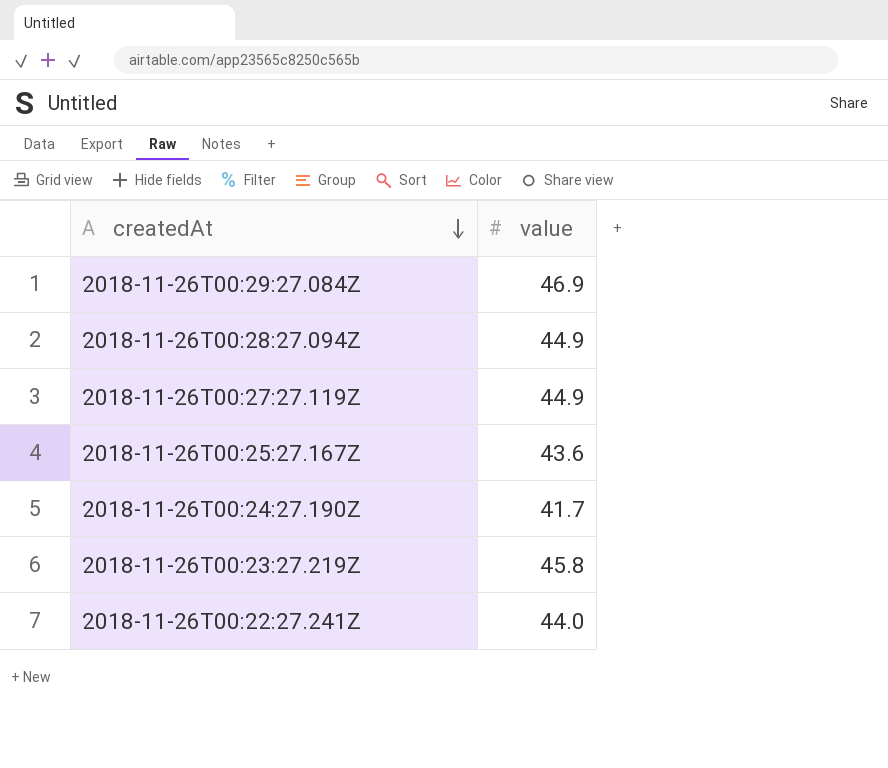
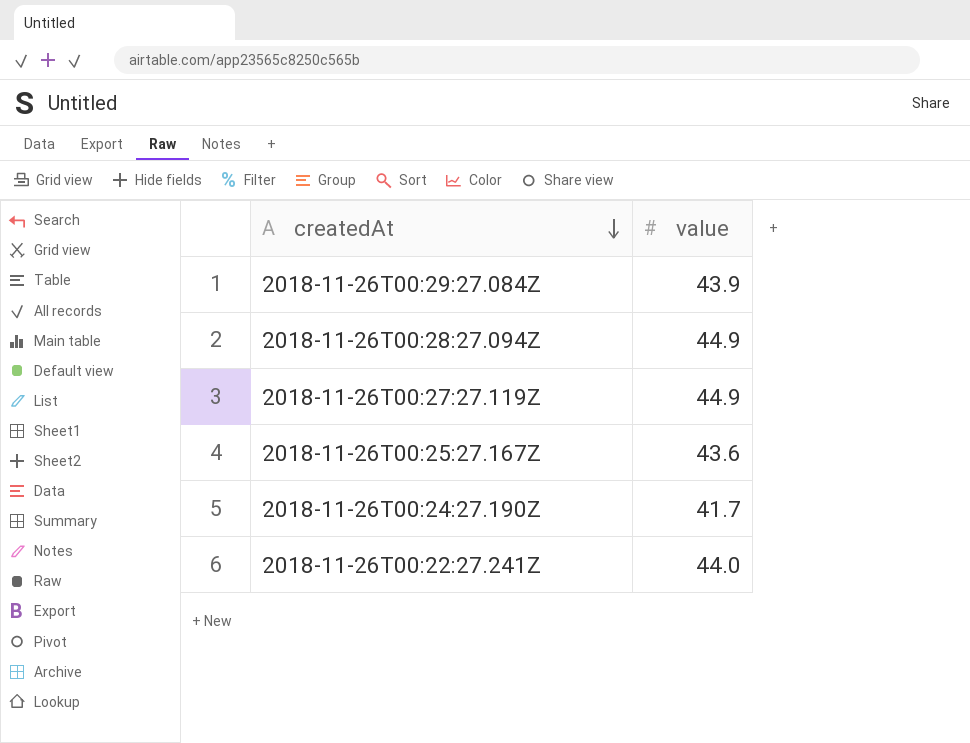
row 2018-11-26T00:23:27.219Z: 45.8 -> none
2018-11-26T00:29:27.084Z | value: 46.9 -> 43.9

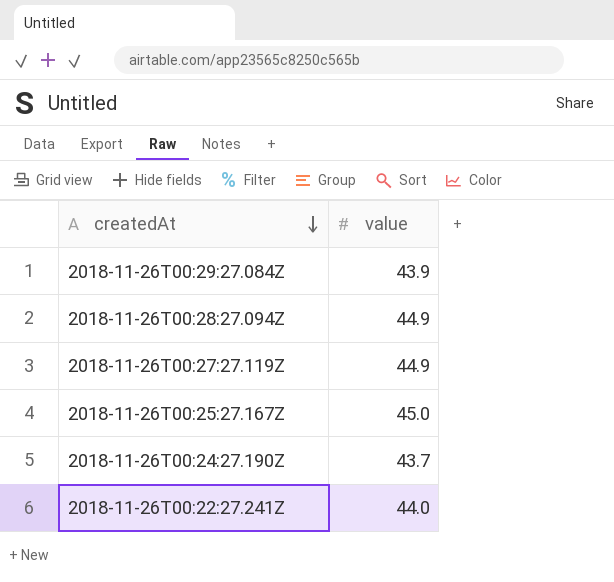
2018-11-26T00:25:27.167Z | value: 43.6 -> 45.0
2018-11-26T00:24:27.190Z | value: 41.7 -> 43.7

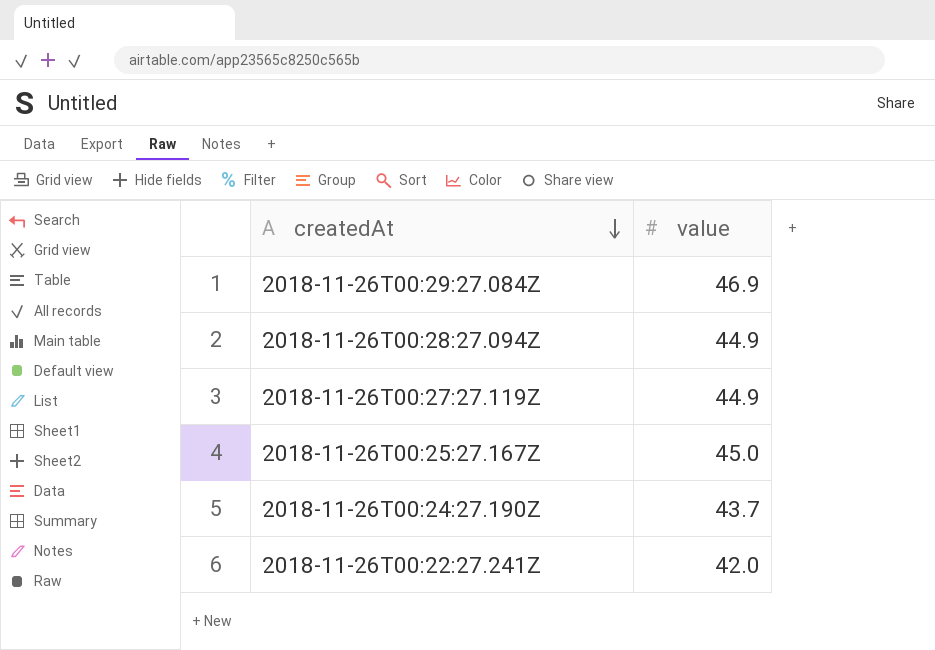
2018-11-26T00:29:27.084Z | value: 43.9 -> 46.9
2018-11-26T00:22:27.241Z | value: 44.0 -> 42.0

